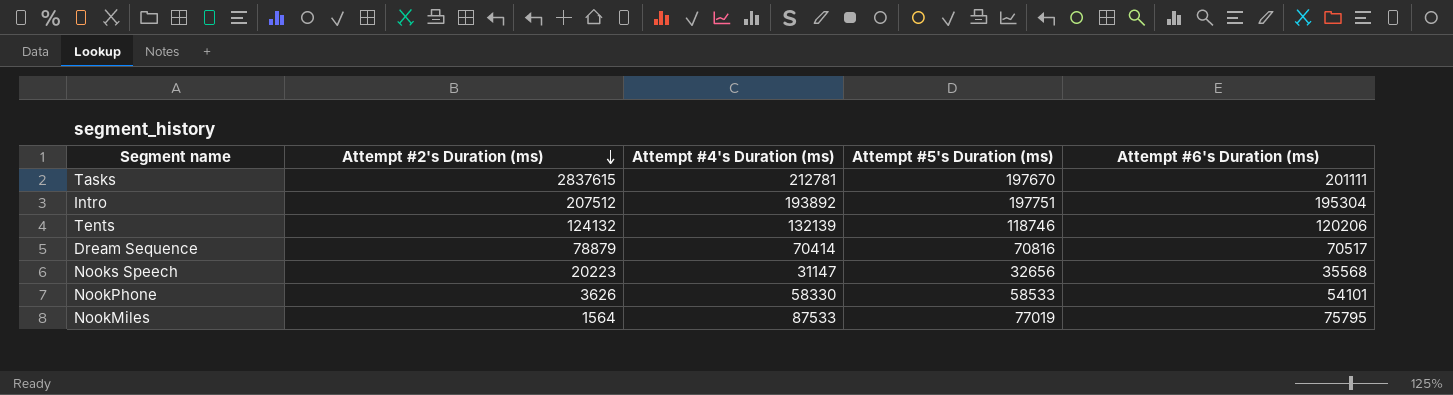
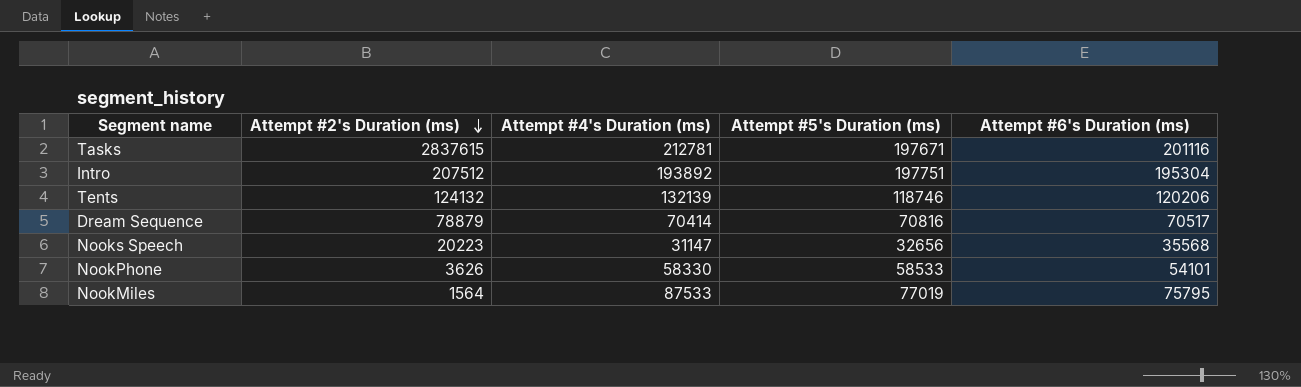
Tasks | Attempt #5's Duration (ms): 197670 -> 197671
Tasks | Attempt #6's Duration (ms): 201111 -> 201116

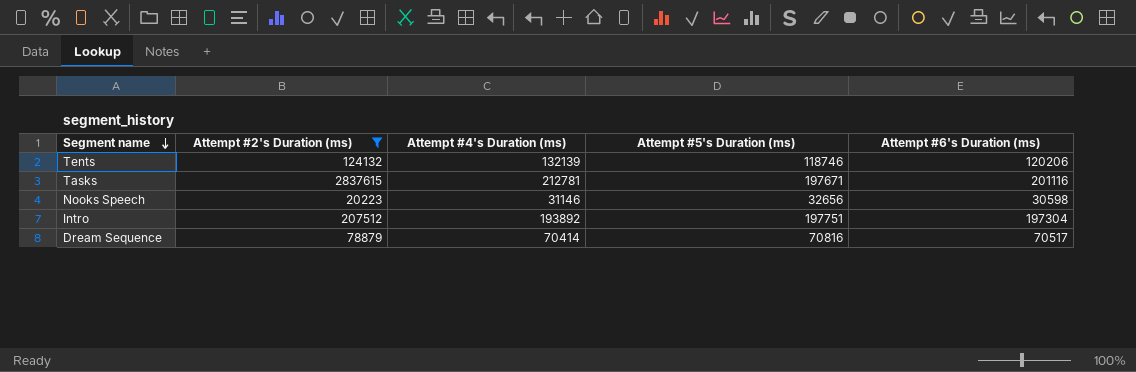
filter: none -> Attempt #2's Duration (ms) >= 20223
row order: Attempt #2's Duration (ms) descending -> Segment name descending
Nooks Speech | Attempt #4's Duration (ms): 31147 -> 31146
Nooks Speech | Attempt #6's Duration (ms): 35568 -> 30598
Intro | Attempt #6's Duration (ms): 195304 -> 197304

